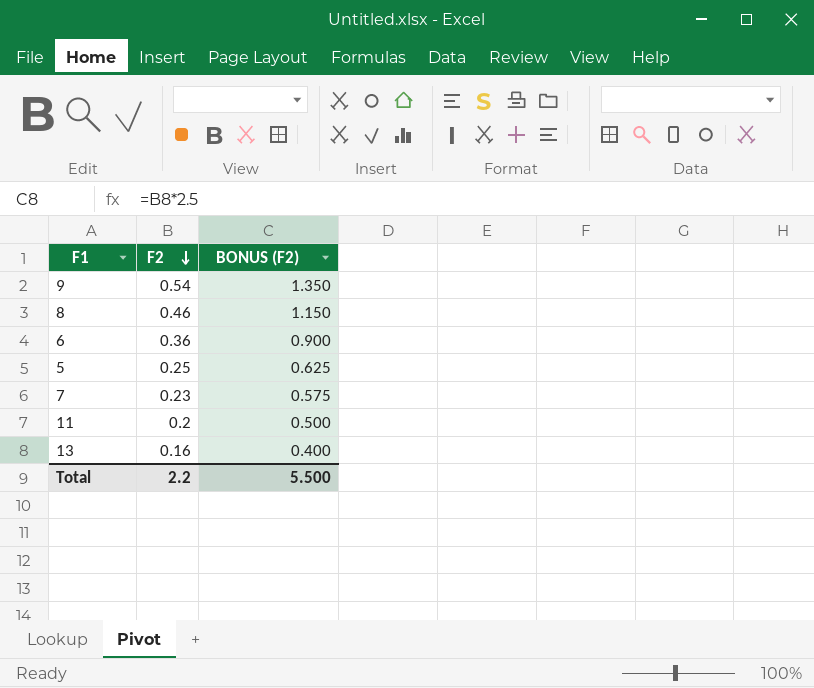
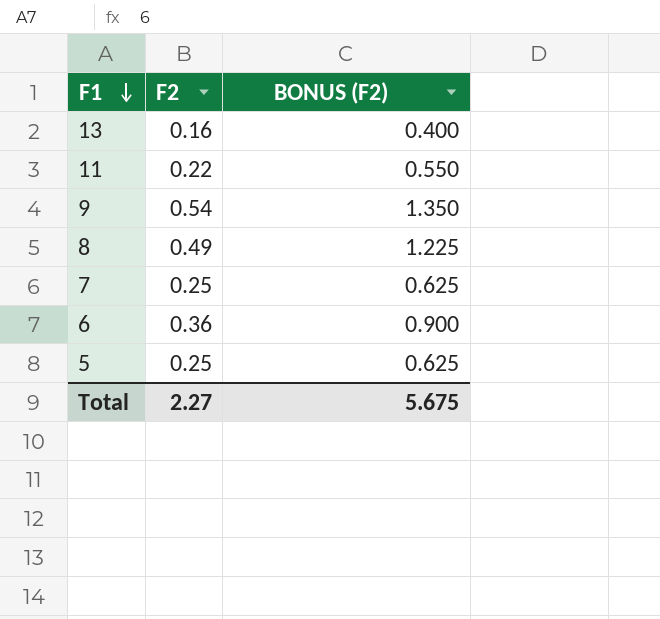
row order: F2 descending -> F1 descending
11 | F2: 0.2 -> 0.22
11 | BONUS (F2): 0.500 -> 0.550
8 | F2: 0.46 -> 0.49
8 | BONUS (F2): 1.150 -> 1.225
7 | F2: 0.23 -> 0.25
7 | BONUS (F2): 0.575 -> 0.625
Total | F2: 2.2 -> 2.27
Total | BONUS (F2): 5.500 -> 5.675

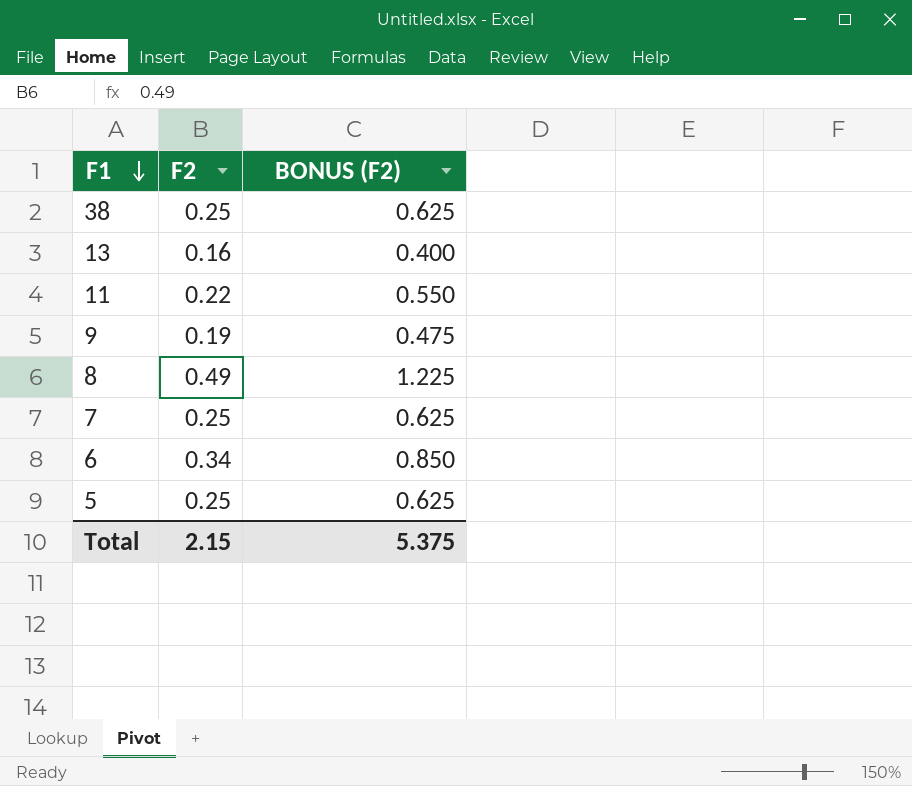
row 38: none -> 0.25 | 0.625
9 | F2: 0.54 -> 0.19
9 | BONUS (F2): 1.350 -> 0.475
6 | F2: 0.36 -> 0.34
6 | BONUS (F2): 0.900 -> 0.850
Total | F2: 2.27 -> 2.15
Total | BONUS (F2): 5.675 -> 5.375

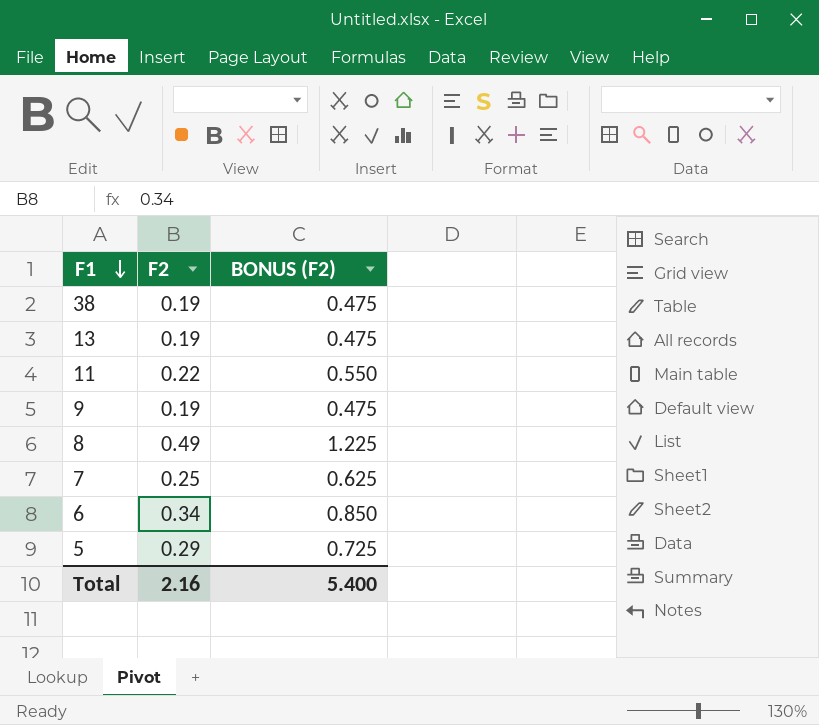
38 | F2: 0.25 -> 0.19
38 | BONUS (F2): 0.625 -> 0.475
13 | F2: 0.16 -> 0.19
13 | BONUS (F2): 0.400 -> 0.475
5 | F2: 0.25 -> 0.29
5 | BONUS (F2): 0.625 -> 0.725
Total | F2: 2.15 -> 2.16
Total | BONUS (F2): 5.375 -> 5.400

